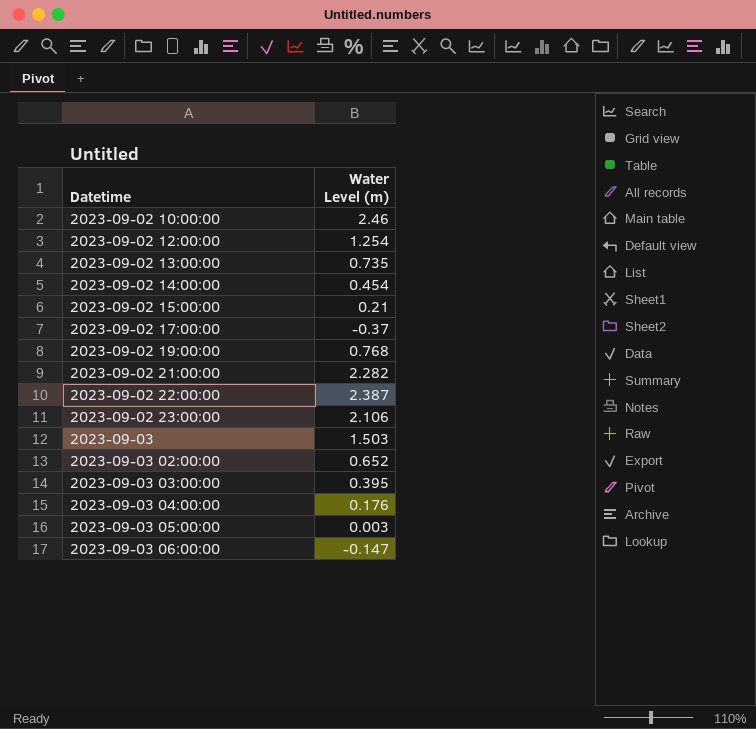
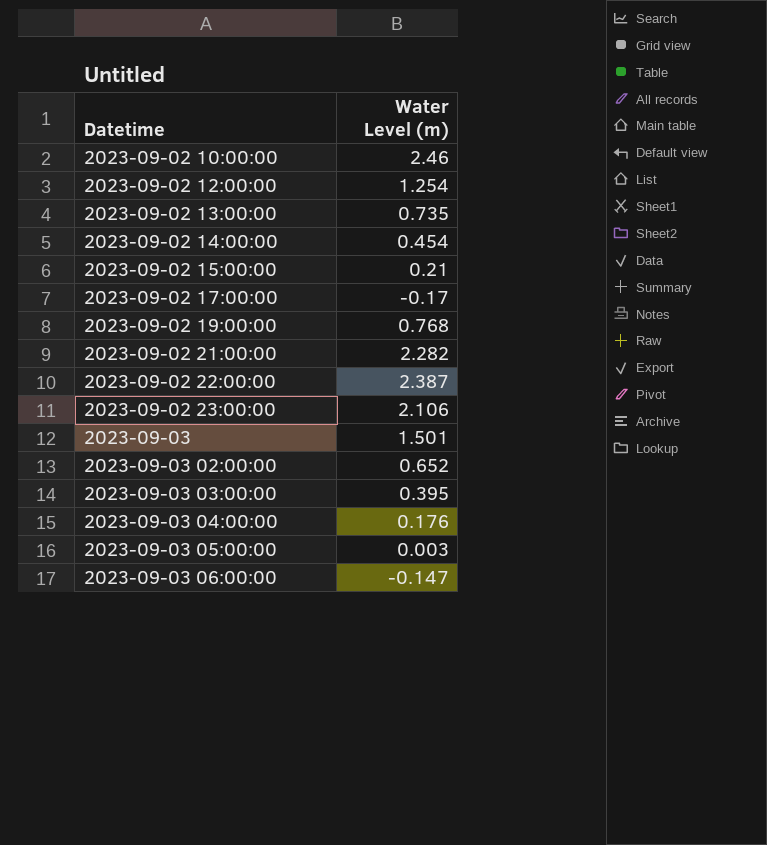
2023-09-02 17:00:00 | Water Level (m): -0.37 -> -0.17
2023-09-03 | Water Level (m): 1.503 -> 1.501

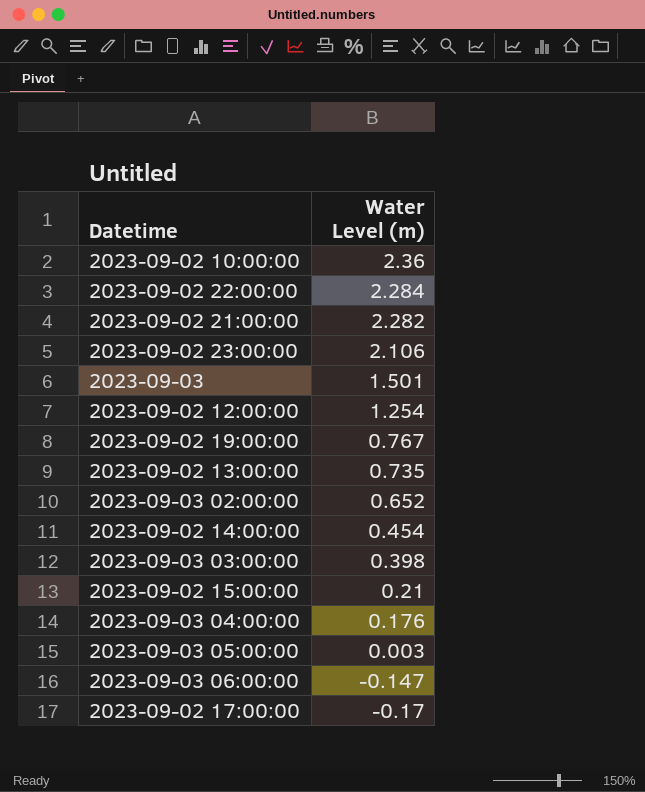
row order: Datetime ascending -> Water Level (m) descending
2023-09-02 10:00:00 | Water Level (m): 2.46 -> 2.36
2023-09-02 22:00:00 | Water Level (m): 2.387 -> 2.284
2023-09-02 19:00:00 | Water Level (m): 0.768 -> 0.767
2023-09-03 03:00:00 | Water Level (m): 0.395 -> 0.398

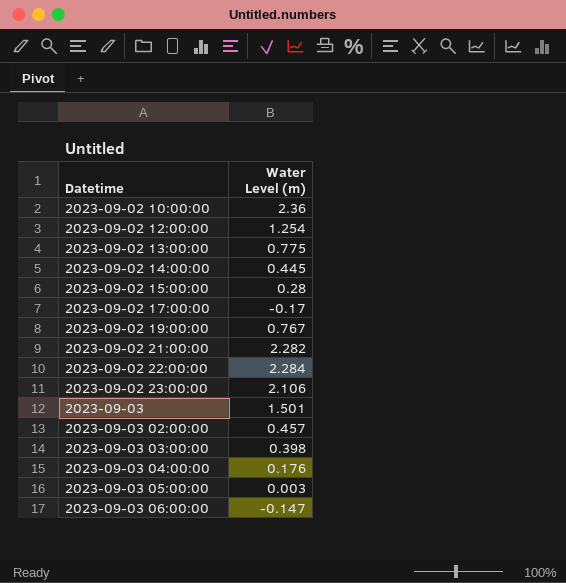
row order: Water Level (m) descending -> Datetime ascending
2023-09-02 13:00:00 | Water Level (m): 0.735 -> 0.775
2023-09-02 14:00:00 | Water Level (m): 0.454 -> 0.445
2023-09-02 15:00:00 | Water Level (m): 0.21 -> 0.28
2023-09-03 02:00:00 | Water Level (m): 0.652 -> 0.457

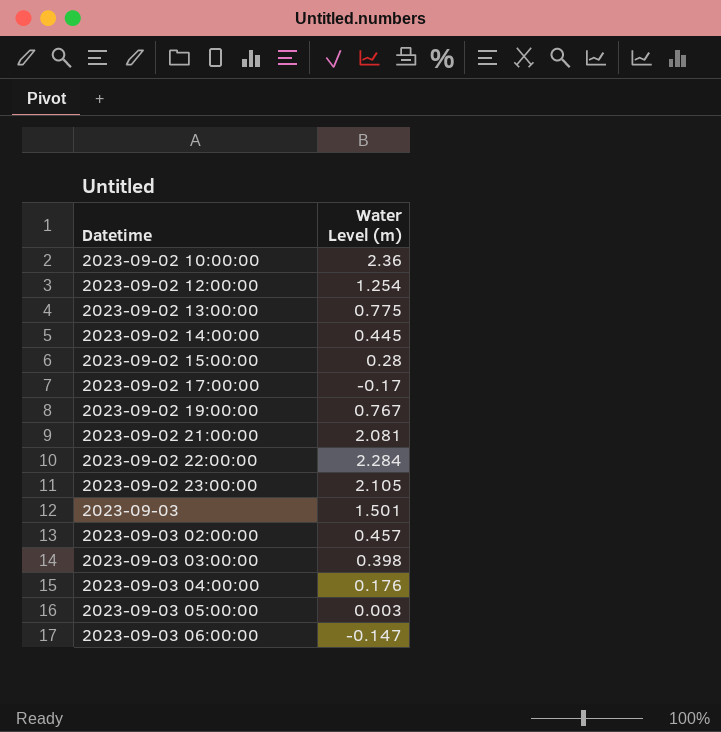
2023-09-02 21:00:00 | Water Level (m): 2.282 -> 2.081
2023-09-02 23:00:00 | Water Level (m): 2.106 -> 2.105

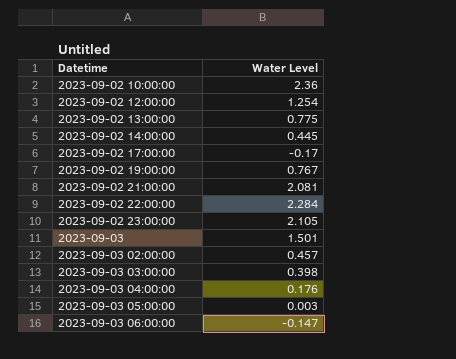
column name: Water Level (m) -> Water Level
row 2023-09-02 15:00:00: 0.28 -> none

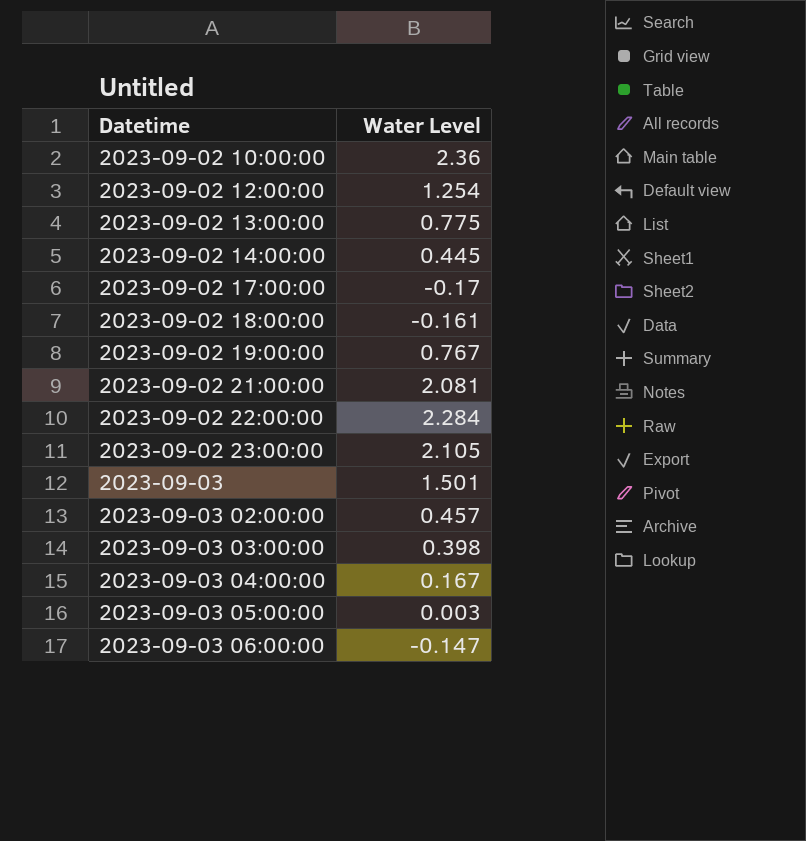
row 2023-09-02 18:00:00: none -> -0.161
2023-09-03 04:00:00 | Water Level: 0.176 -> 0.167

